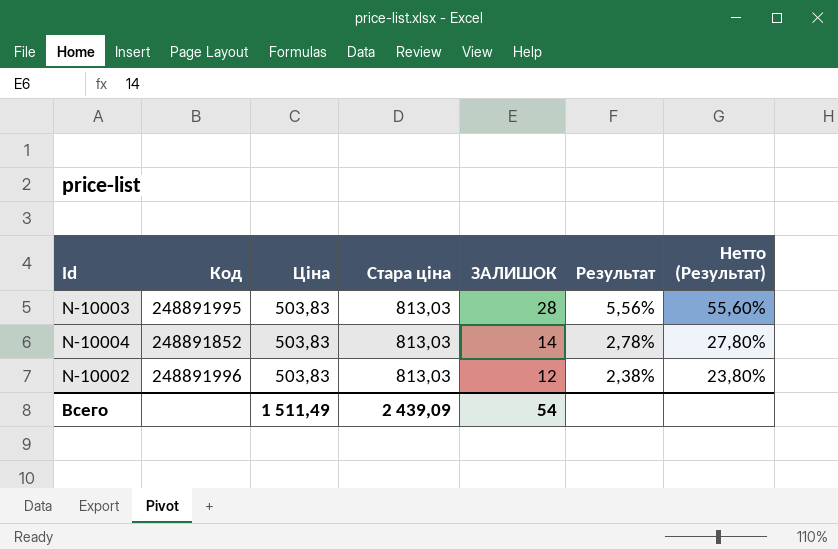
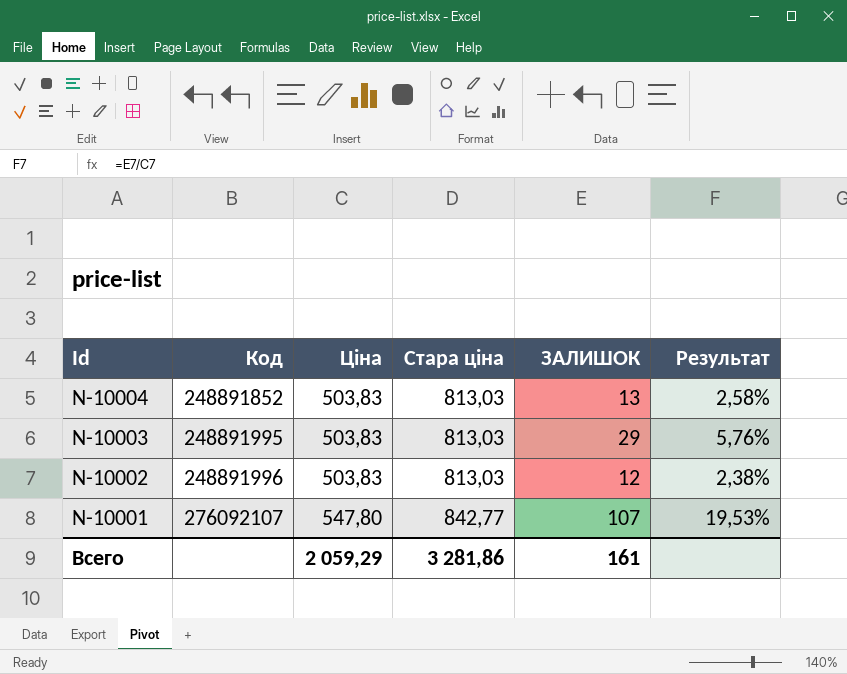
row order: ЗАЛИШОК descending -> Id descending
column Нетто (Результат) | formula: [Результат] * 10 -> none
N-10004 | ЗАЛИШОК: 14 -> 13
N-10004 | Результат: 2,78% -> 2,58%
N-10003 | ЗАЛИШОК: 28 -> 29
N-10003 | Результат: 5,56% -> 5,76%
row N-10001: none -> 276092107 | 547,80 | 842,77 | 107 | 19,53%
Всего | Ціна: 1 511,49 -> 2 059,29
Всего | Стара ціна: 2 439,09 -> 3 281,86
Всего | ЗАЛИШОК: 54 -> 161

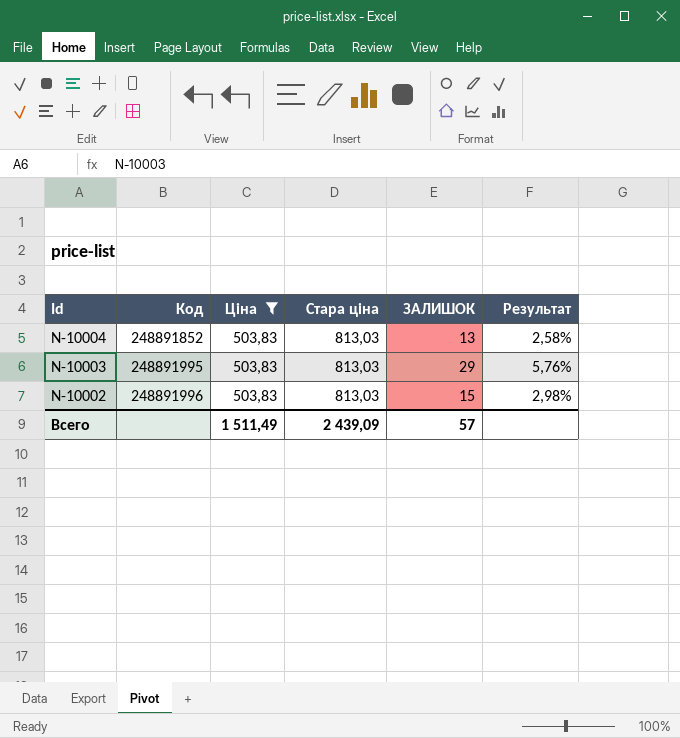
filter: none -> Ціна = 503,83
N-10002 | ЗАЛИШОК: 12 -> 15
N-10002 | Результат: 2,38% -> 2,98%
Всего | Ціна: 2 059,29 -> 1 511,49
Всего | Стара ціна: 3 281,86 -> 2 439,09
Всего | ЗАЛИШОК: 161 -> 57

